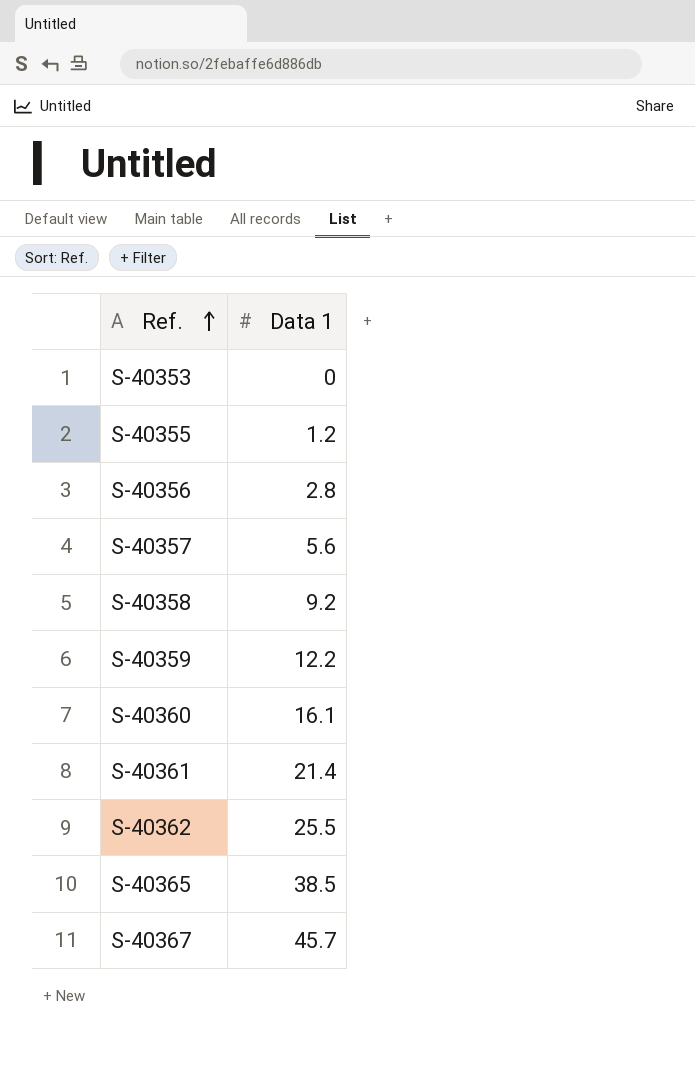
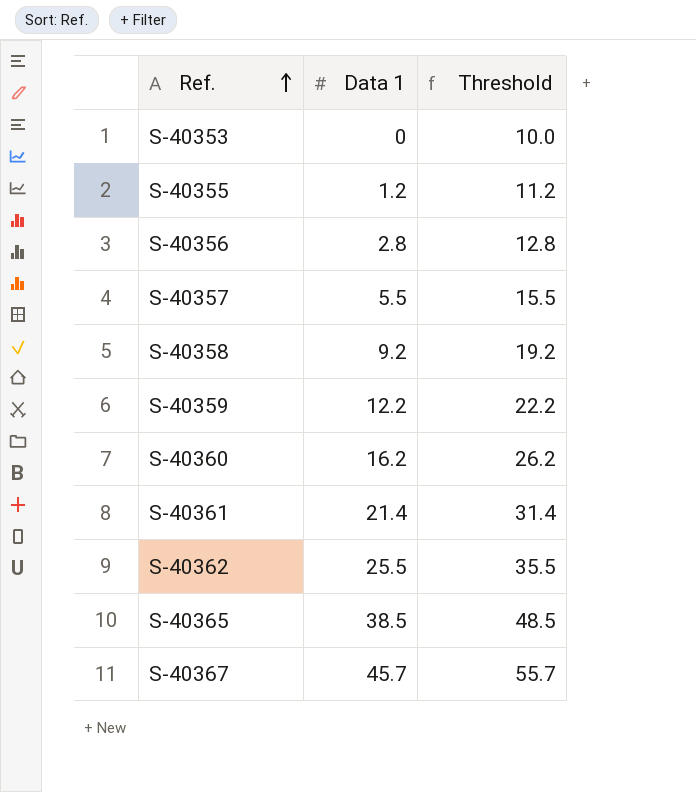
column Threshold | formula: none -> [Data 1] + 10
S-40357 | Data 1: 5.6 -> 5.5
S-40360 | Data 1: 16.1 -> 16.2

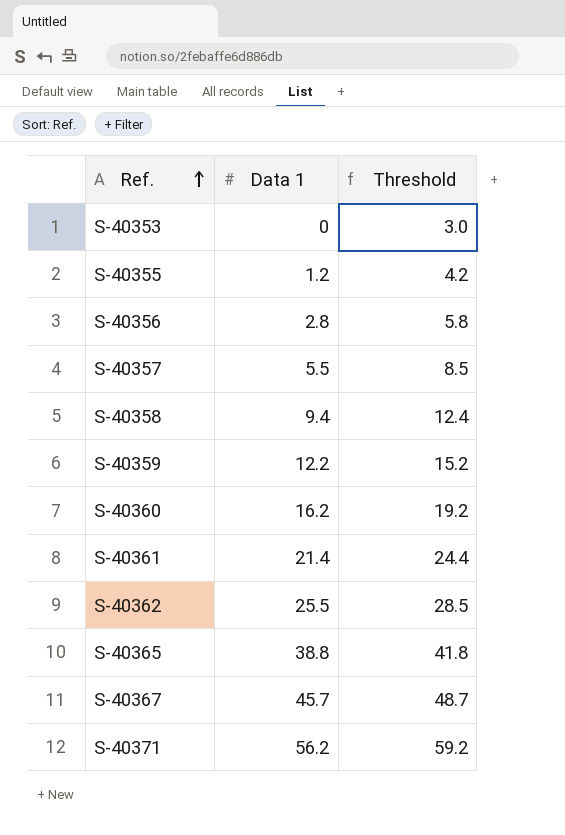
column Threshold | formula: [Data 1] + 10 -> [Data 1] + 3
S-40358 | Data 1: 9.2 -> 9.4
S-40365 | Data 1: 38.5 -> 38.8
row S-40371: none -> 56.2 | 59.2

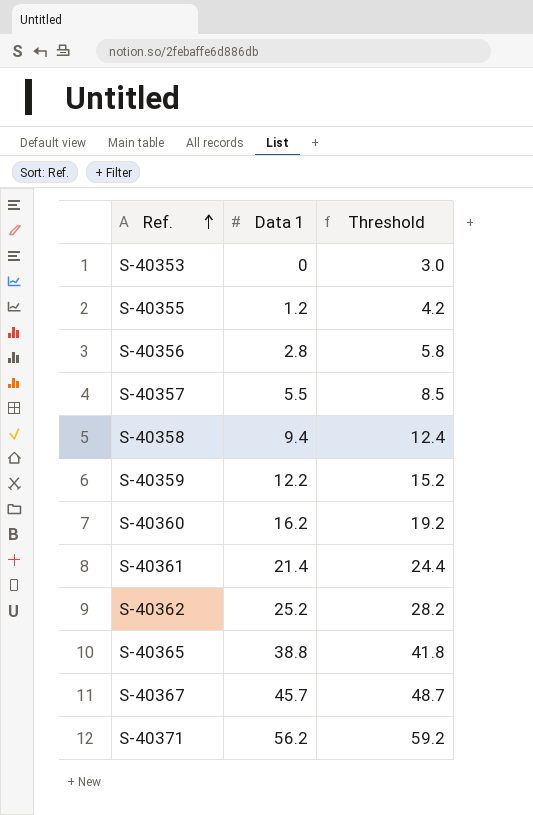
S-40362 | Data 1: 25.5 -> 25.2
S-40362 | Threshold: 28.5 -> 28.2

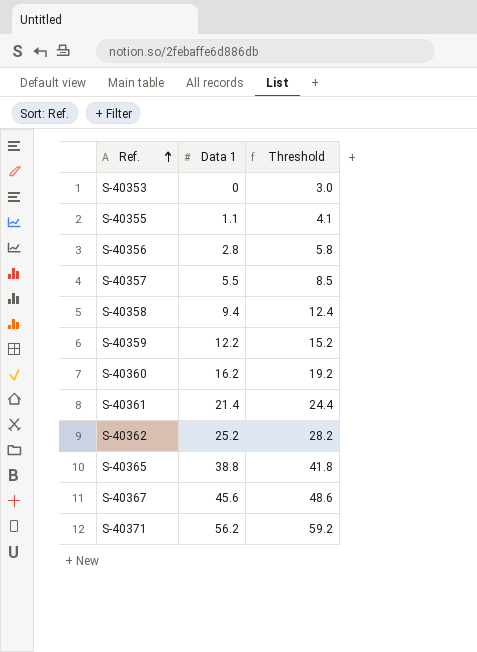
S-40355 | Data 1: 1.2 -> 1.1
S-40355 | Threshold: 4.2 -> 4.1
S-40367 | Data 1: 45.7 -> 45.6
S-40367 | Threshold: 48.7 -> 48.6

